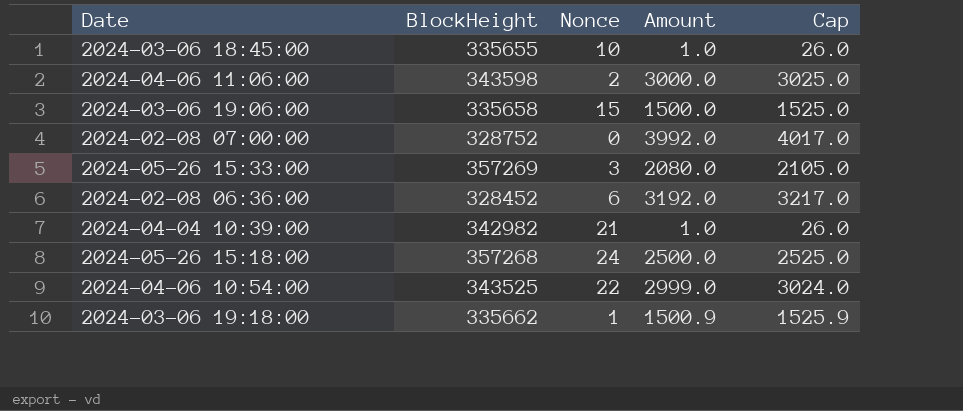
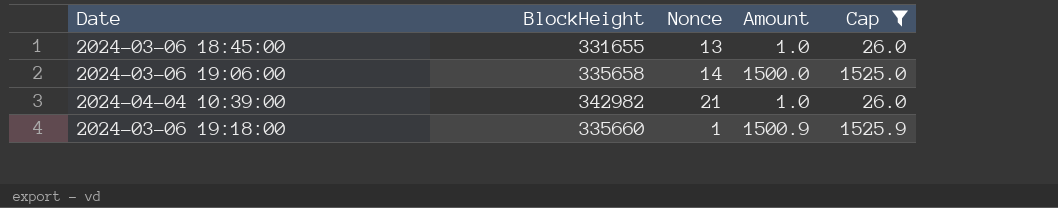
filter: none -> Cap <= 1525.9
2024-03-06 18:45:00 | BlockHeight: 335655 -> 331655
2024-03-06 18:45:00 | Nonce: 10 -> 13
2024-03-06 19:06:00 | Nonce: 15 -> 14
2024-03-06 19:18:00 | BlockHeight: 335662 -> 335660

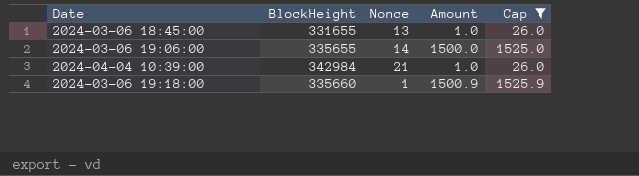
2024-03-06 19:06:00 | BlockHeight: 335658 -> 335655
2024-04-04 10:39:00 | BlockHeight: 342982 -> 342984

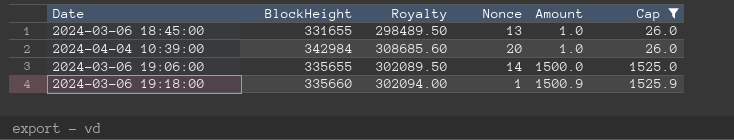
row order: none -> Amount ascending
column Royalty | formula: none -> [BlockHeight] * 0.9
2024-04-04 10:39:00 | Nonce: 21 -> 20

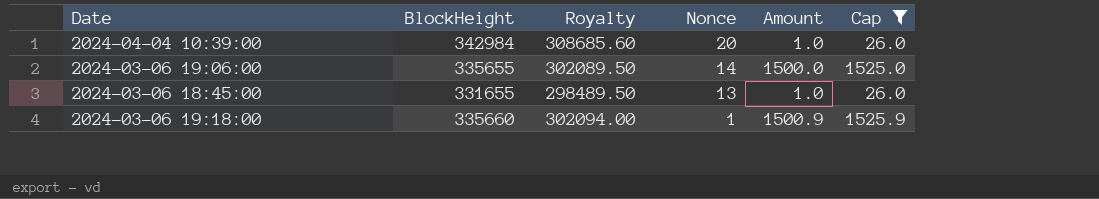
row order: Amount ascending -> Nonce descending

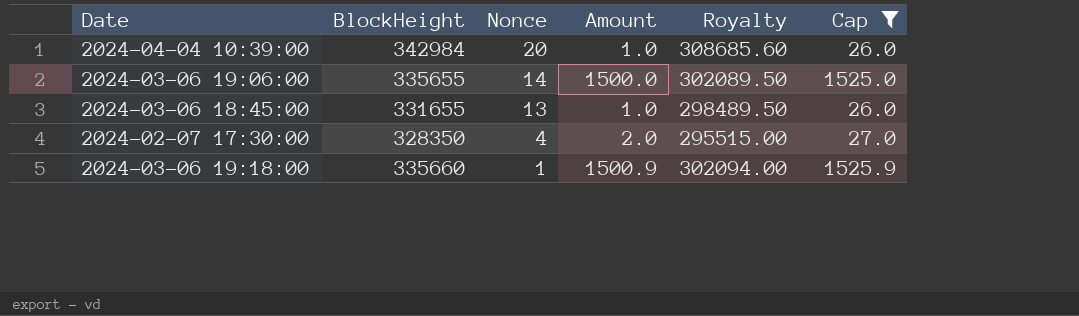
column Royalty | position: 3 -> 5
row 2024-02-07 17:30:00: none -> 328350 | 4 | 2.0 | 295515.00 | 27.0

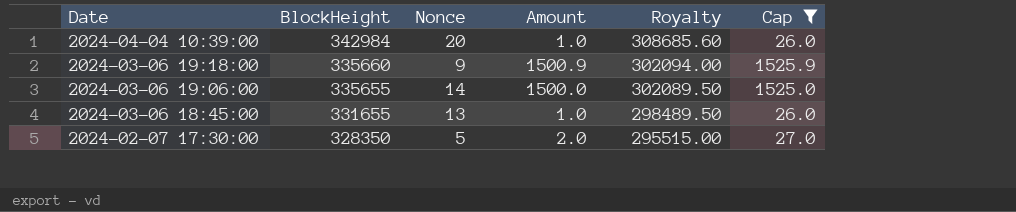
row order: Nonce descending -> Date descending
2024-03-06 19:18:00 | Nonce: 1 -> 9
2024-02-07 17:30:00 | Nonce: 4 -> 5

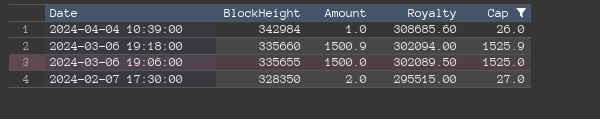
column Nonce | position: 3 -> none
row 2024-03-06 18:45:00: 331655 | 13 | 1.0 | 298489.50 | 26.0 -> none

